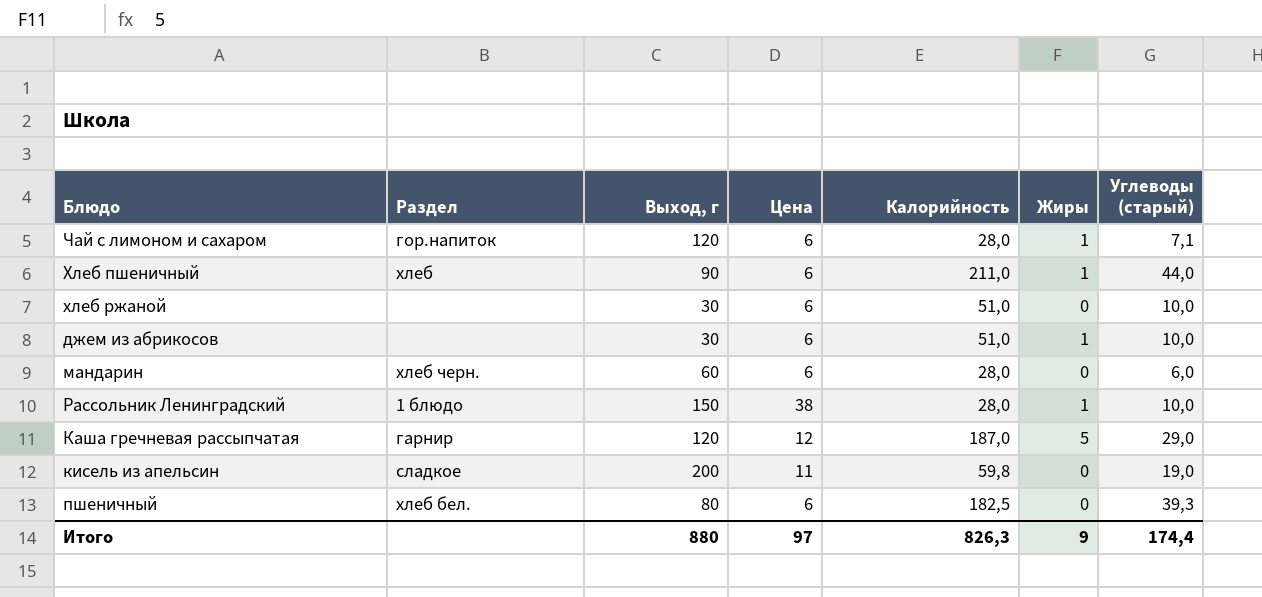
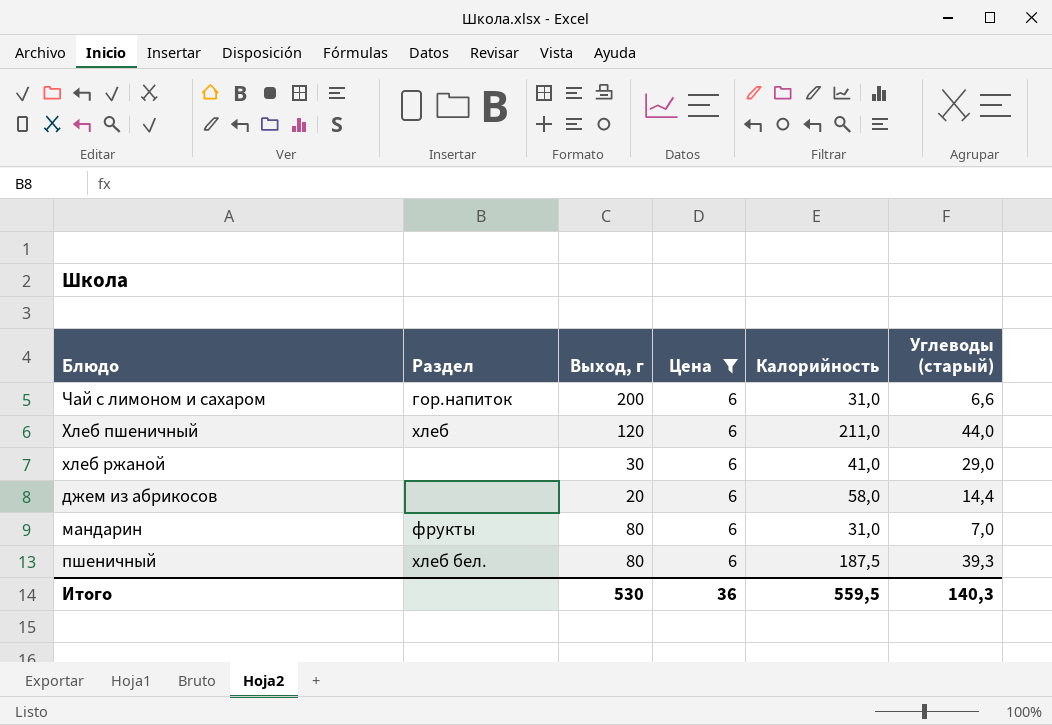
filter: none -> Цена = 6
column Жиры | position: 6 -> none
Чай с лимоном и сахаром | Выход, г: 120 -> 200
Чай с лимоном и сахаром | Калорийность: 28,0 -> 31,0
Чай с лимоном и сахаром | Углеводы (старый): 7,1 -> 6,6
Хлеб пшеничный | Выход, г: 90 -> 120
хлеб ржаной | Калорийность: 51,0 -> 41,0
хлеб ржаной | Углеводы (старый): 10,0 -> 29,0
джем из абрикосов | Выход, г: 30 -> 20
джем из абрикосов | Калорийность: 51,0 -> 58,0
джем из абрикосов | Углеводы (старый): 10,0 -> 14,4
мандарин | Раздел: хлеб черн. -> фрукты
мандарин | Выход, г: 60 -> 80
мандарин | Калорийность: 28,0 -> 31,0
мандарин | Углеводы (старый): 6,0 -> 7,0
пшеничный | Калорийность: 182,5 -> 187,5
Итого | Выход, г: 880 -> 530
Итого | Цена: 97 -> 36
Итого | Калорийность: 826,3 -> 559,5
Итого | Углеводы (старый): 174,4 -> 140,3

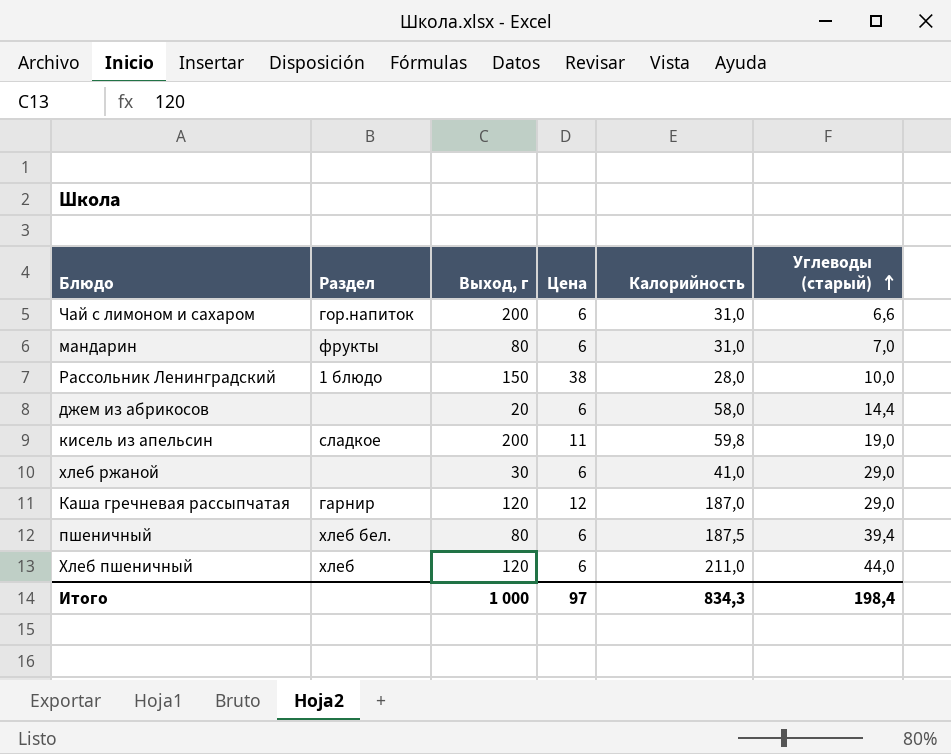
filter: Цена = 6 -> none
row order: none -> Углеводы (старый) ascending
пшеничный | Углеводы (старый): 39,3 -> 39,4
Итого | Выход, г: 530 -> 1 000
Итого | Цена: 36 -> 97
Итого | Калорийность: 559,5 -> 834,3
Итого | Углеводы (старый): 140,3 -> 198,4

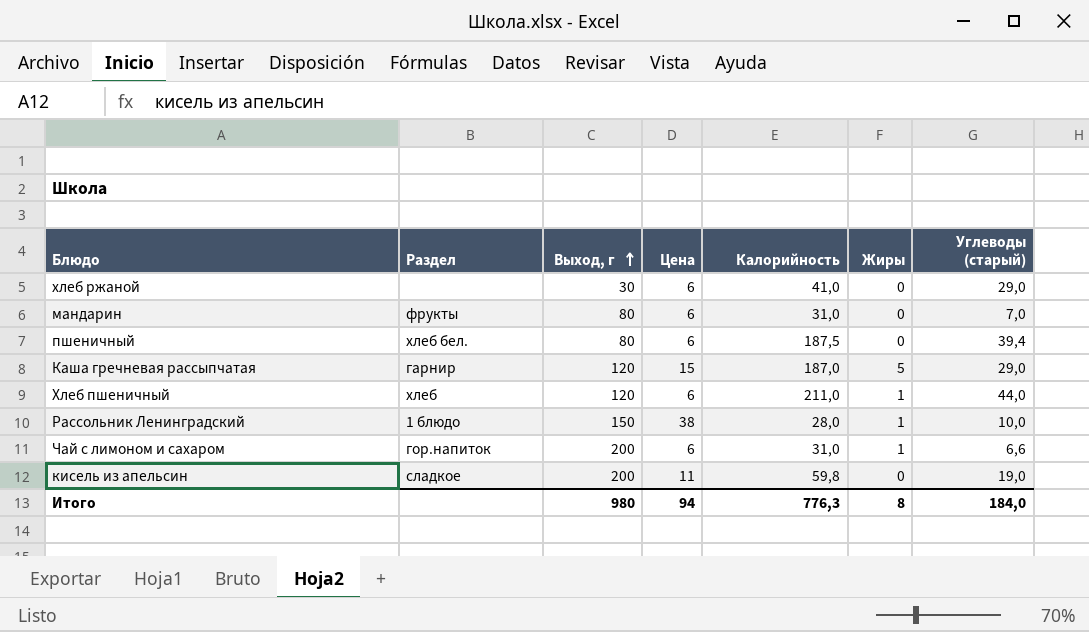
row order: Углеводы (старый) ascending -> Выход, г ascending
column Жиры | position: none -> 6
row джем из абрикосов: none | 20 | 6 | 58,0 | 14,4 -> none
Каша гречневая рассыпчатая | Цена: 12 -> 15
Итого | Выход, г: 1 000 -> 980
Итого | Цена: 97 -> 94
Итого | Калорийность: 834,3 -> 776,3
Итого | Углеводы (старый): 198,4 -> 184,0

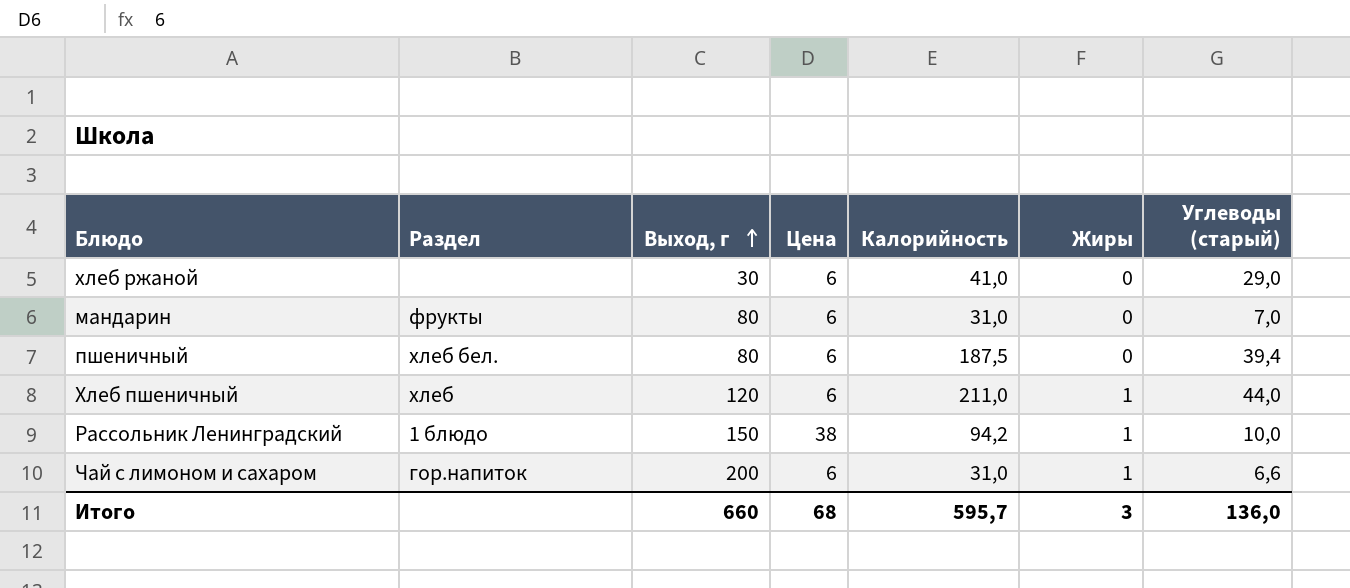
row Каша гречневая рассыпчатая: гарнир | 120 | 15 | 187,0 | 5 | 29,0 -> none
row кисель из апельсин: сладкое | 200 | 11 | 59,8 | 0 | 19,0 -> none
Рассольник Ленинградский | Калорийность: 28,0 -> 94,2
Итого | Выход, г: 980 -> 660
Итого | Цена: 94 -> 68
Итого | Калорийность: 776,3 -> 595,7
Итого | Жиры: 8 -> 3
Итого | Углеводы (старый): 184,0 -> 136,0

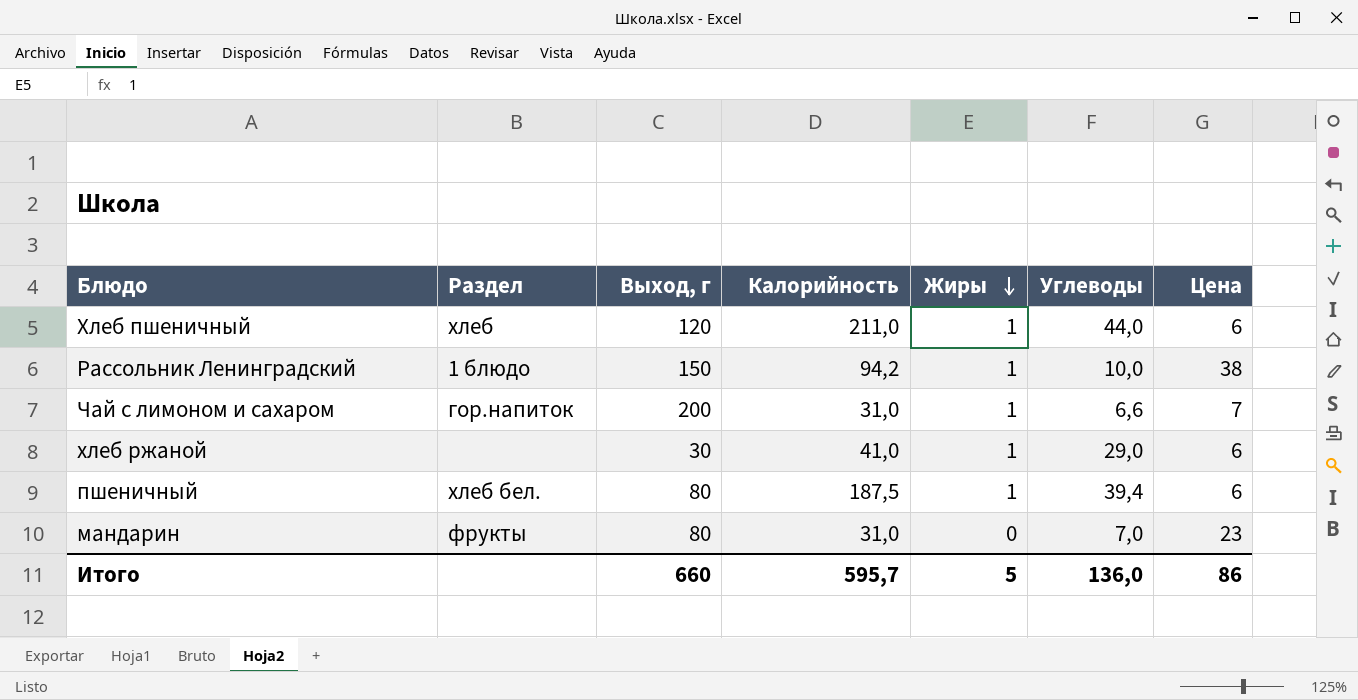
row order: Выход, г ascending -> Жиры descending
column name: Углеводы (старый) -> Углеводы
column Цена | position: 4 -> 7
Чай с лимоном и сахаром | Цена: 6 -> 7
хлеб ржаной | Жиры: 0 -> 1
пшеничный | Жиры: 0 -> 1
мандарин | Цена: 6 -> 23
Итого | Жиры: 3 -> 5
Итого | Цена: 68 -> 86

